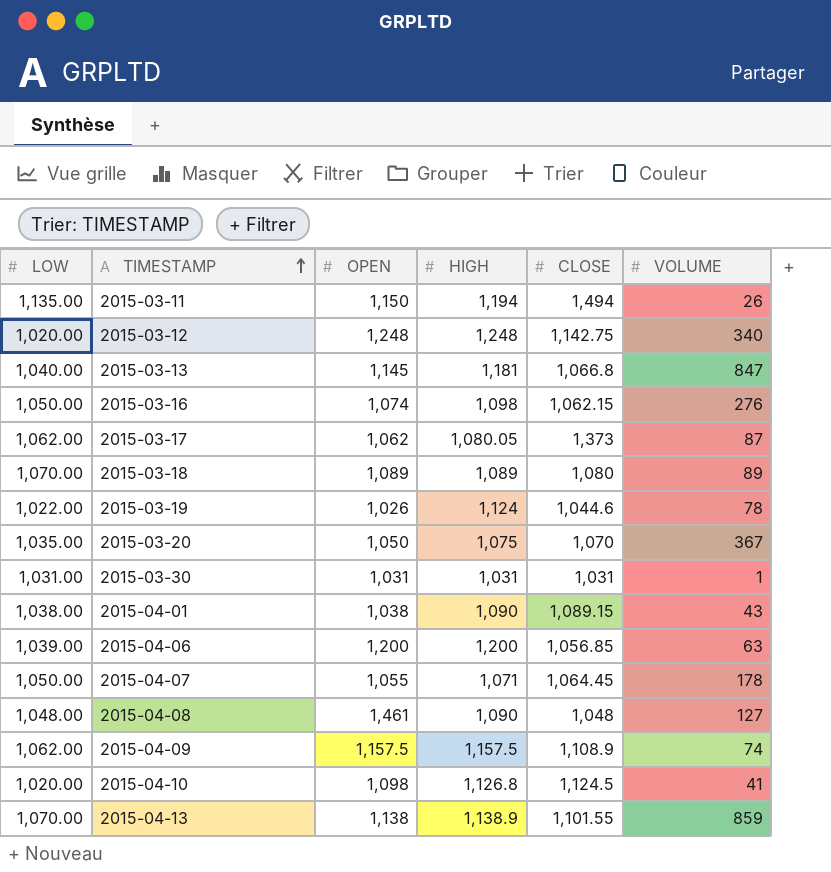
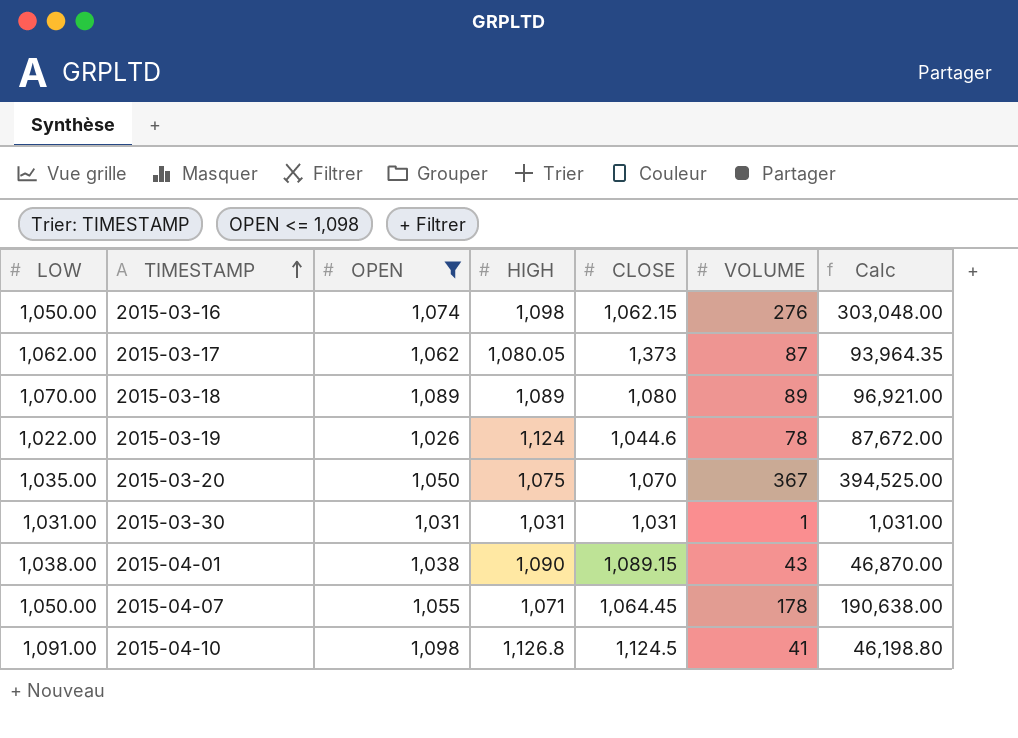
filter: none -> OPEN <= 1,098
column Calc | formula: none -> [HIGH] * [VOLUME]
2015-04-10 | LOW: 1,020.00 -> 1,091.00

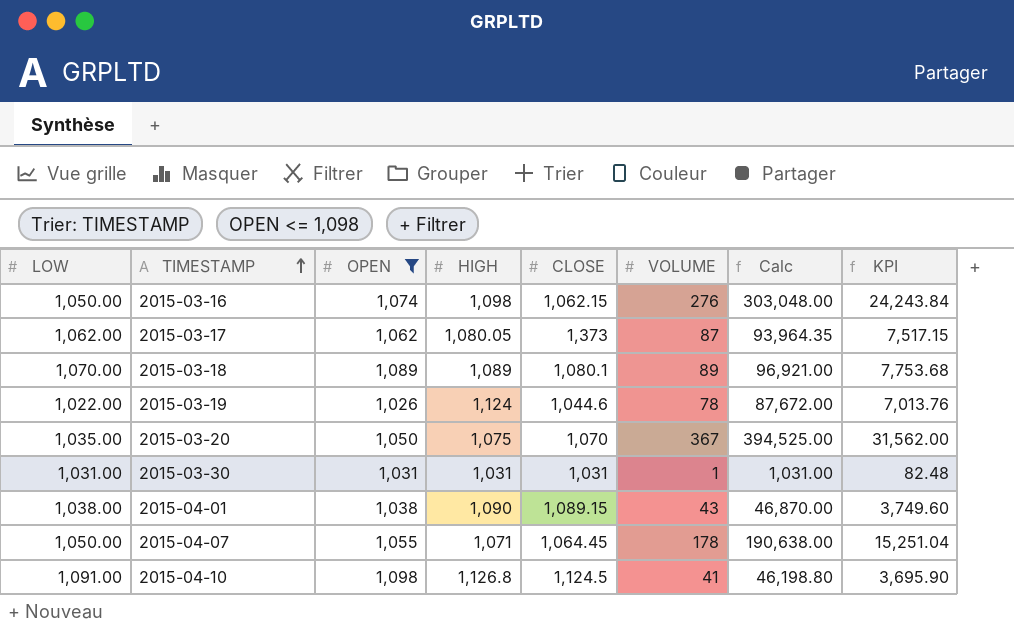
column KPI | formula: none -> [Calc] * 0.08
2015-03-18 | CLOSE: 1,080 -> 1,080.1

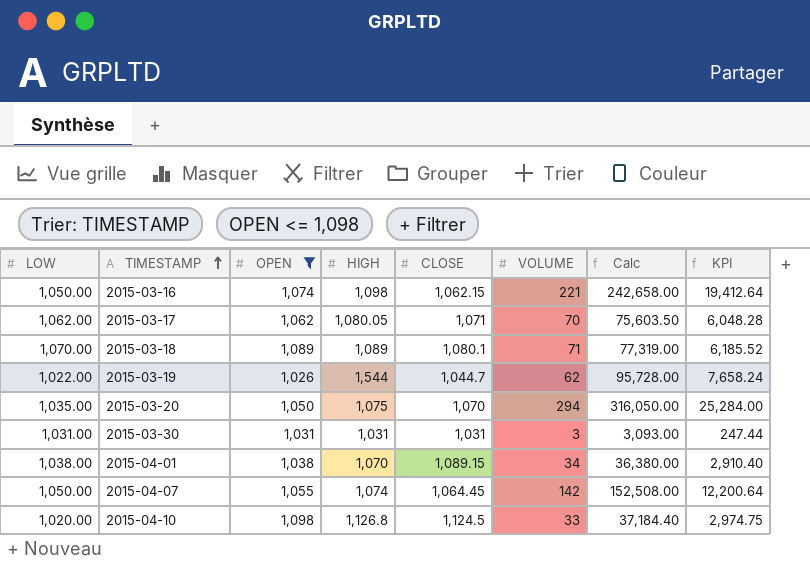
2015-03-16 | VOLUME: 276 -> 221
2015-03-16 | Calc: 303,048.00 -> 242,658.00
2015-03-16 | KPI: 24,243.84 -> 19,412.64
2015-03-17 | CLOSE: 1,373 -> 1,071
2015-03-17 | VOLUME: 87 -> 70
2015-03-17 | Calc: 93,964.35 -> 75,603.50
2015-03-17 | KPI: 7,517.15 -> 6,048.28
2015-03-18 | VOLUME: 89 -> 71
2015-03-18 | Calc: 96,921.00 -> 77,319.00
2015-03-18 | KPI: 7,753.68 -> 6,185.52
2015-03-19 | HIGH: 1,124 -> 1,544
2015-03-19 | CLOSE: 1,044.6 -> 1,044.7
2015-03-19 | VOLUME: 78 -> 62
2015-03-19 | Calc: 87,672.00 -> 95,728.00
2015-03-19 | KPI: 7,013.76 -> 7,658.24
2015-03-20 | VOLUME: 367 -> 294
2015-03-20 | Calc: 394,525.00 -> 316,050.00
2015-03-20 | KPI: 31,562.00 -> 25,284.00
2015-03-30 | VOLUME: 1 -> 3
2015-03-30 | Calc: 1,031.00 -> 3,093.00
2015-03-30 | KPI: 82.48 -> 247.44
2015-04-01 | HIGH: 1,090 -> 1,070
2015-04-01 | VOLUME: 43 -> 34
2015-04-01 | Calc: 46,870.00 -> 36,380.00
2015-04-01 | KPI: 3,749.60 -> 2,910.40
2015-04-07 | HIGH: 1,071 -> 1,074
2015-04-07 | VOLUME: 178 -> 142
2015-04-07 | Calc: 190,638.00 -> 152,508.00
2015-04-07 | KPI: 15,251.04 -> 12,200.64
2015-04-10 | LOW: 1,091.00 -> 1,020.00
2015-04-10 | VOLUME: 41 -> 33
2015-04-10 | Calc: 46,198.80 -> 37,184.40
2015-04-10 | KPI: 3,695.90 -> 2,974.75

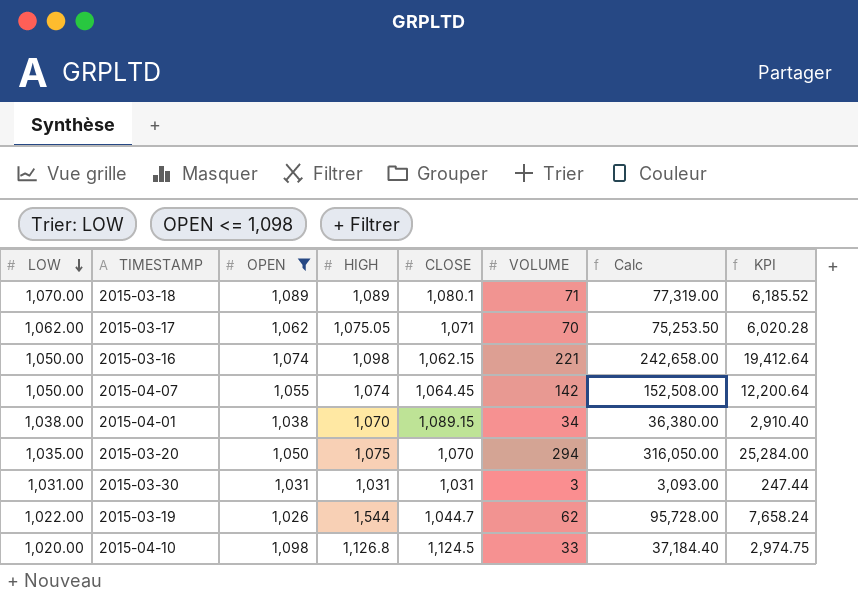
row order: TIMESTAMP ascending -> LOW descending
2015-03-17 | HIGH: 1,080.05 -> 1,075.05
2015-03-17 | Calc: 75,603.50 -> 75,253.50
2015-03-17 | KPI: 6,048.28 -> 6,020.28

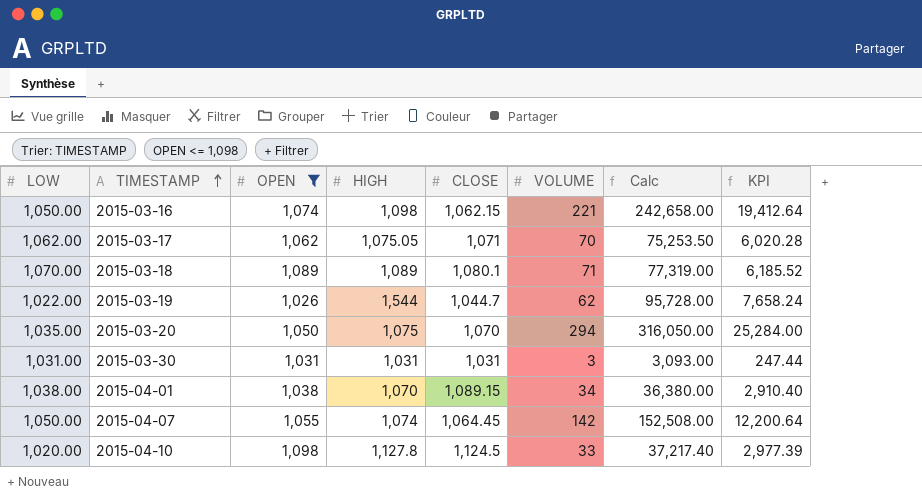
row order: LOW descending -> TIMESTAMP ascending
2015-04-10 | HIGH: 1,126.8 -> 1,127.8
2015-04-10 | Calc: 37,184.40 -> 37,217.40
2015-04-10 | KPI: 2,974.75 -> 2,977.39

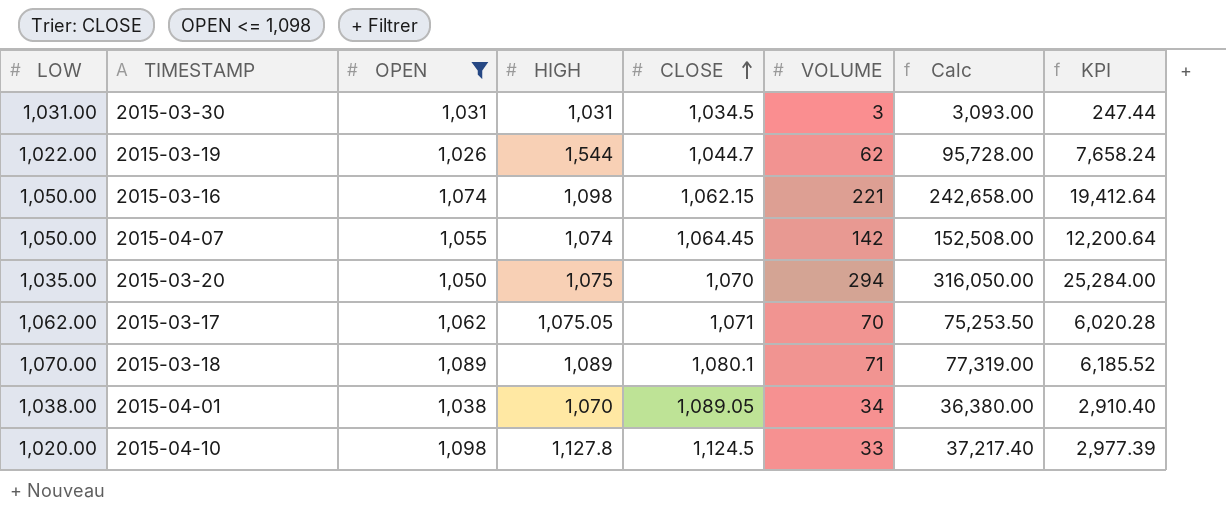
row order: TIMESTAMP ascending -> CLOSE ascending
2015-03-30 | CLOSE: 1,031 -> 1,034.5
2015-04-01 | CLOSE: 1,089.15 -> 1,089.05

